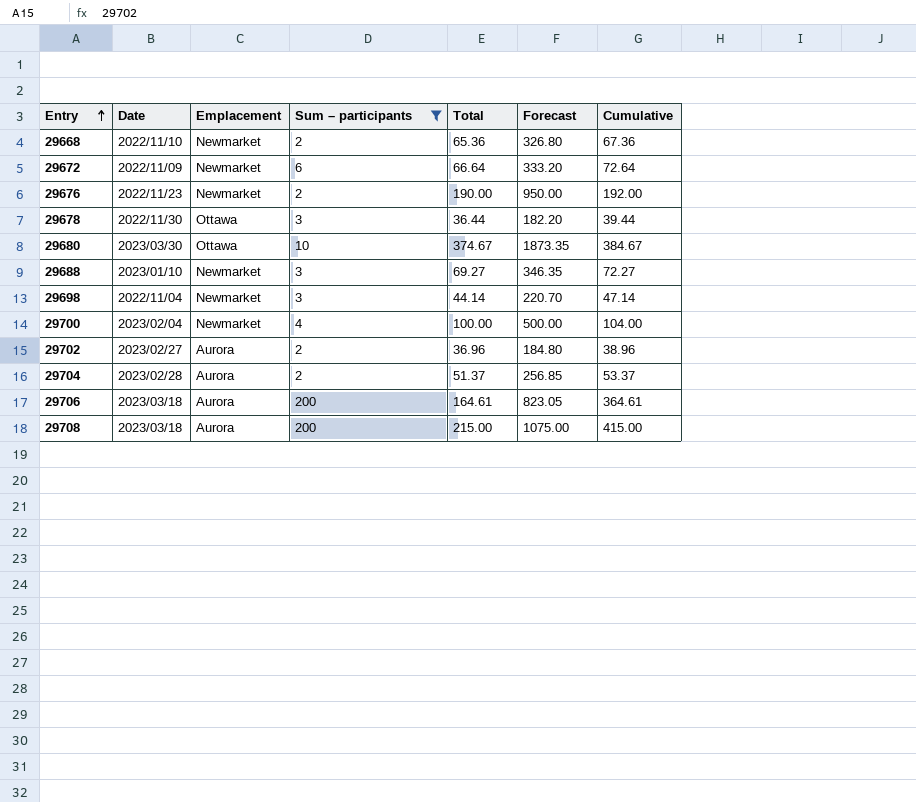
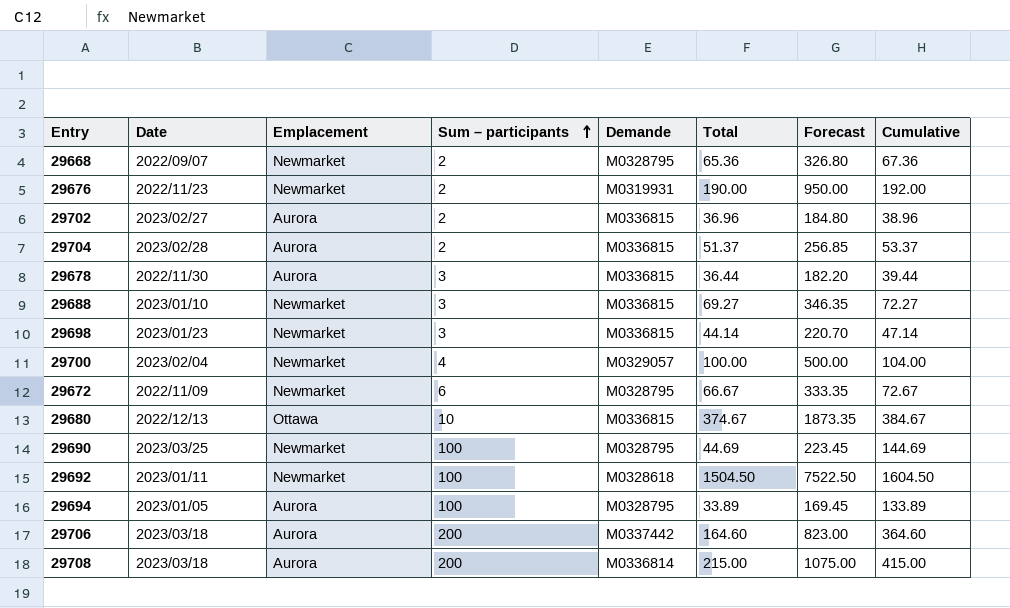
filter: Sum – participants != 100 -> none
row order: Entry ascending -> Sum – participants ascending
column Demande | position: none -> 5
29668 | Date: 2022/11/10 -> 2022/09/07
29678 | Emplacement: Ottawa -> Aurora
29698 | Date: 2022/11/04 -> 2023/01/23
29672 | Total: 66.64 -> 66.67
29672 | Forecast: 333.20 -> 333.35
29672 | Cumulative: 72.64 -> 72.67
29680 | Date: 2023/03/30 -> 2022/12/13
29706 | Total: 164.61 -> 164.60
29706 | Forecast: 823.05 -> 823.00
29706 | Cumulative: 364.61 -> 364.60

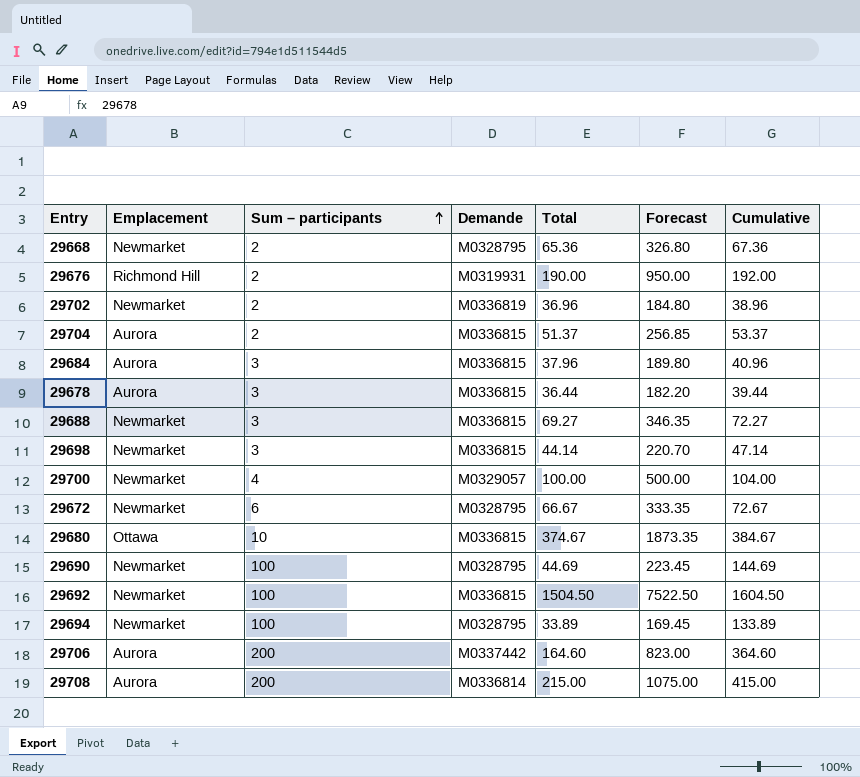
column Date | position: 2 -> none
29676 | Emplacement: Newmarket -> Richmond Hill
29702 | Emplacement: Aurora -> Newmarket
29702 | Demande: M0336815 -> M0336819
row 29684: none -> Aurora | 3 | M0336815 | 37.96 | 189.80 | 40.96
29692 | Demande: M0328618 -> M0336815
29694 | Emplacement: Aurora -> Newmarket

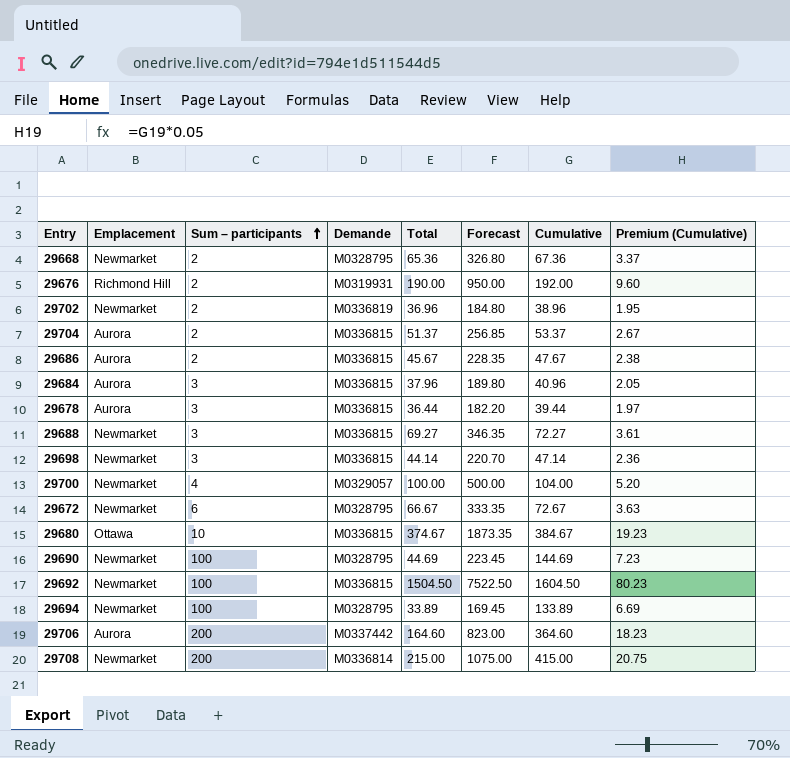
column Premium (Cumulative) | formula: none -> [Cumulative] * 0.05
row 29686: none -> Aurora | 2 | M0336815 | 45.67 | 228.35 | 47.67 | 2.38
29708 | Emplacement: Aurora -> Newmarket

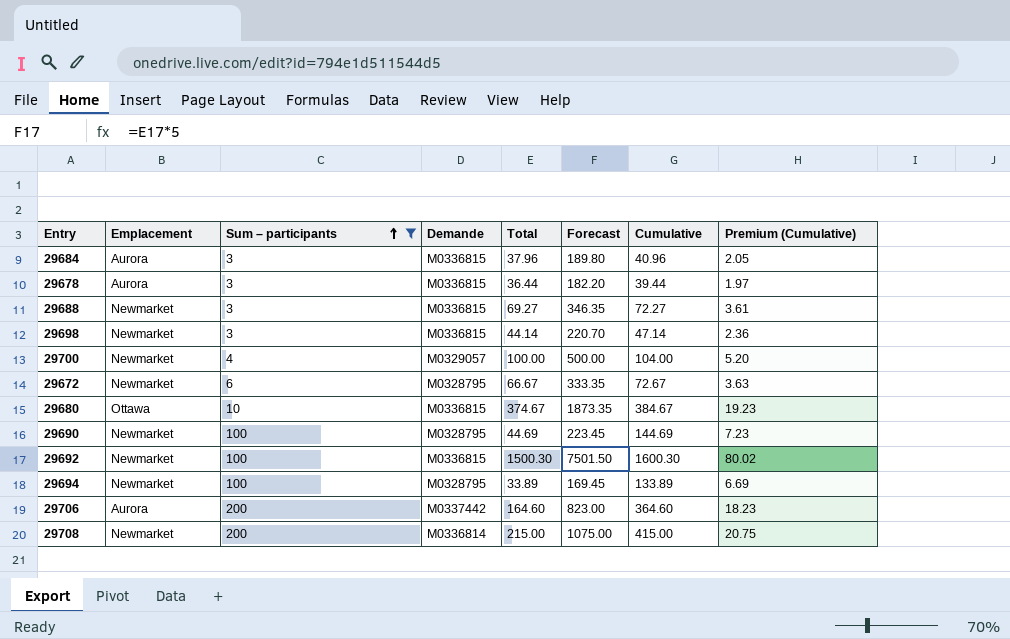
filter: none -> Sum – participants != 2
29692 | Total: 1504.50 -> 1500.30
29692 | Forecast: 7522.50 -> 7501.50
29692 | Cumulative: 1604.50 -> 1600.30
29692 | Premium (Cumulative): 80.23 -> 80.02

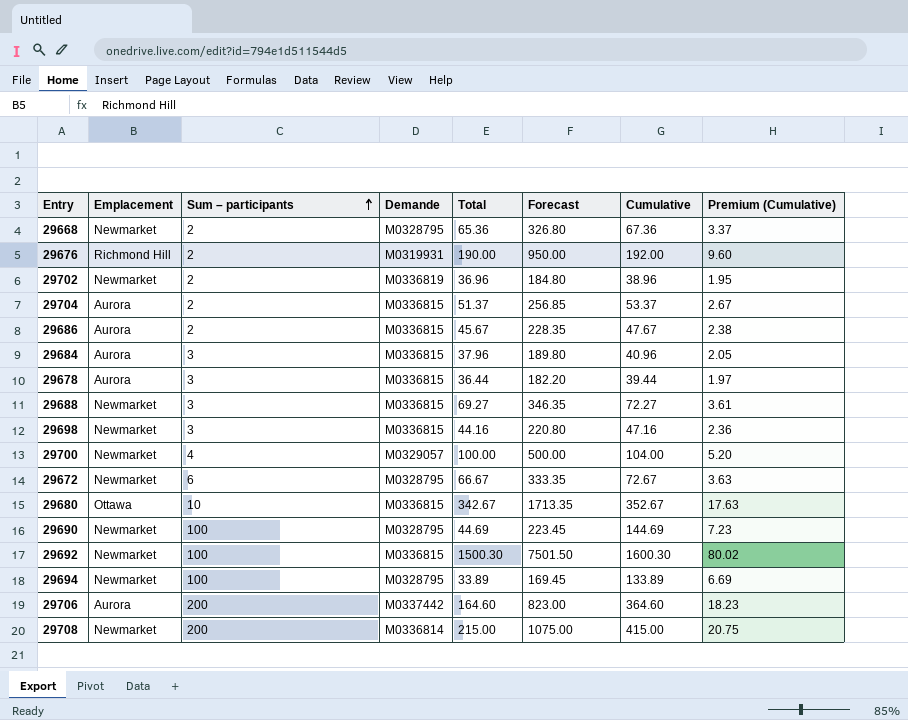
filter: Sum – participants != 2 -> none
29698 | Total: 44.14 -> 44.16
29698 | Forecast: 220.70 -> 220.80
29698 | Cumulative: 47.14 -> 47.16
29680 | Total: 374.67 -> 342.67
29680 | Forecast: 1873.35 -> 1713.35
29680 | Cumulative: 384.67 -> 352.67
29680 | Premium (Cumulative): 19.23 -> 17.63

